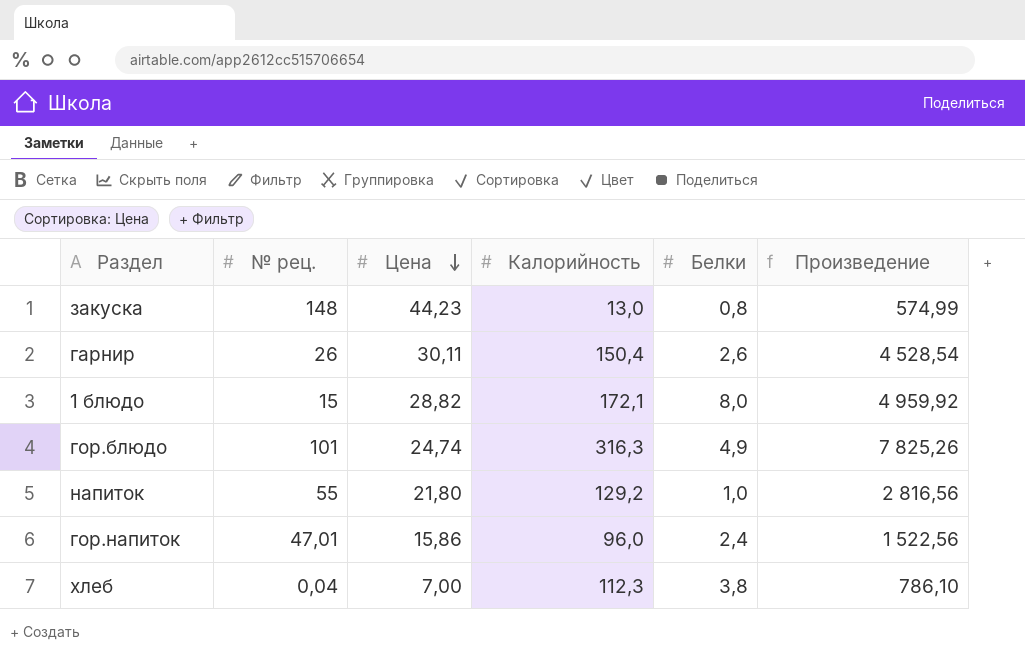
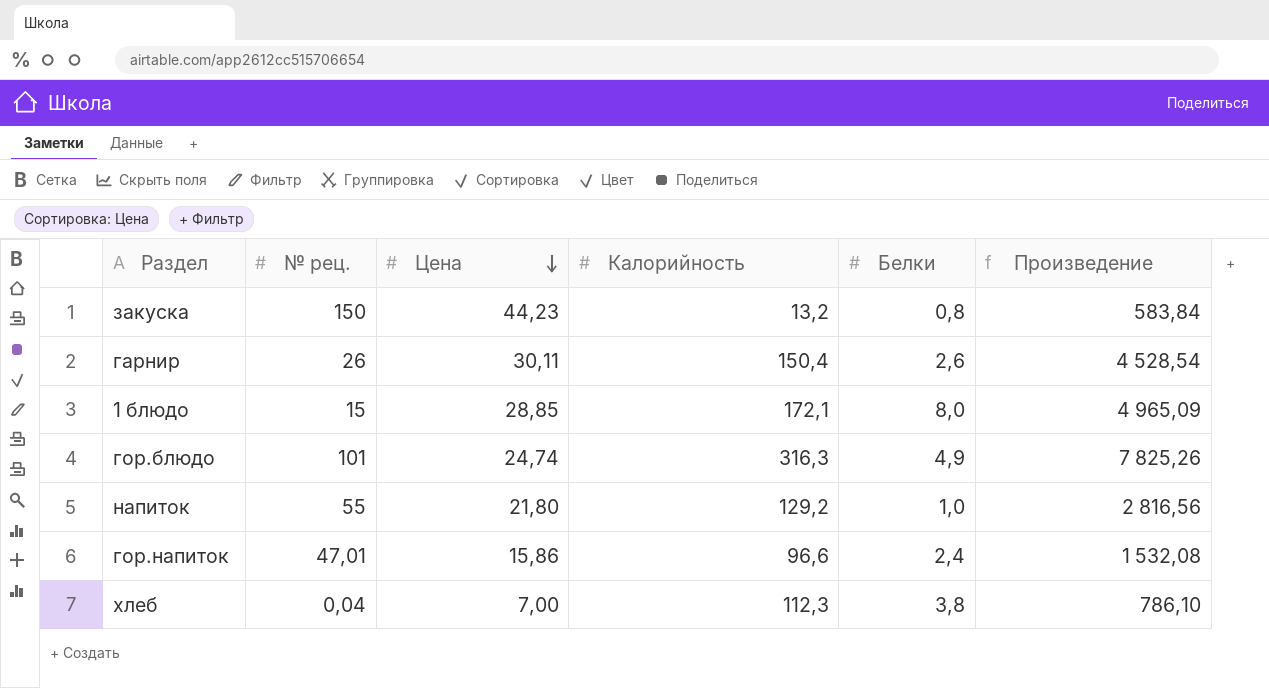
закуска | № рец.: 148 -> 150
закуска | Калорийность: 13,0 -> 13,2
закуска | Произведение: 574,99 -> 583,84
1 блюдо | Цена: 28,82 -> 28,85
1 блюдо | Произведение: 4 959,92 -> 4 965,09
гор.напиток | Калорийность: 96,0 -> 96,6
гор.напиток | Произведение: 1 522,56 -> 1 532,08

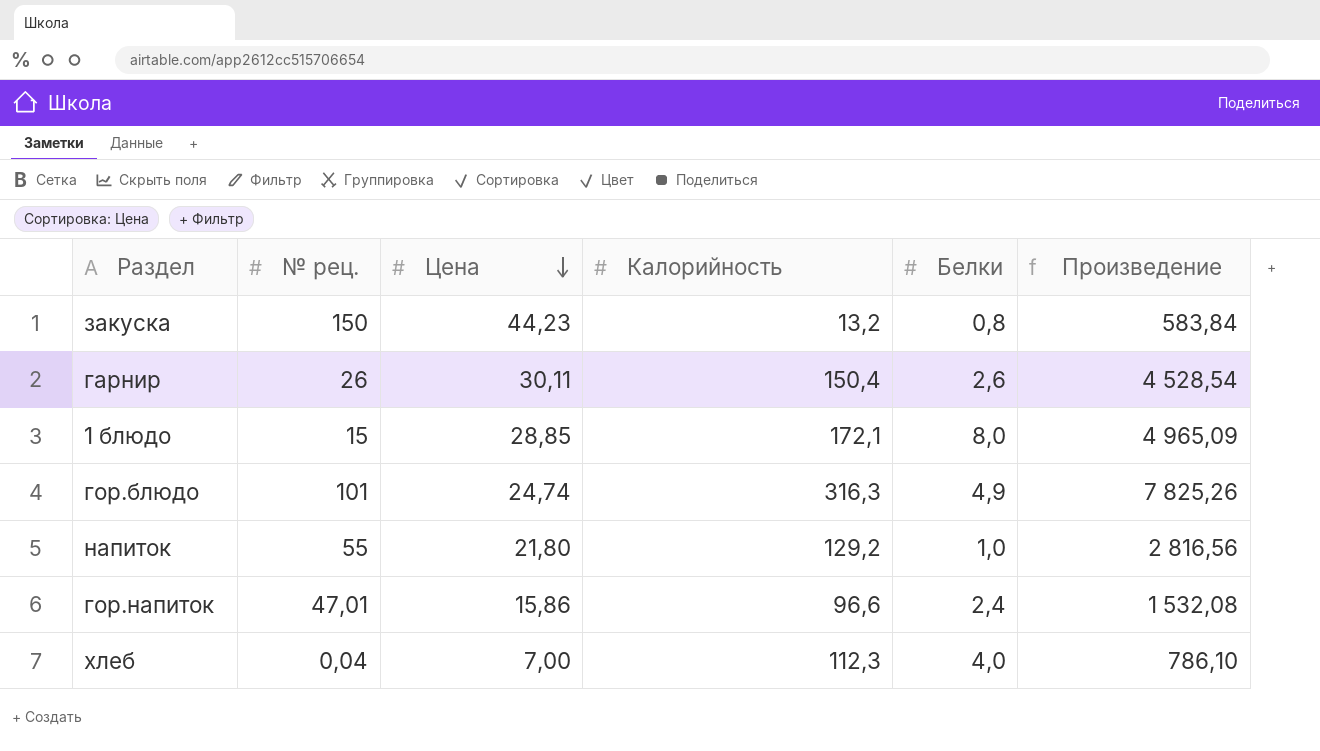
хлеб | Белки: 3,8 -> 4,0

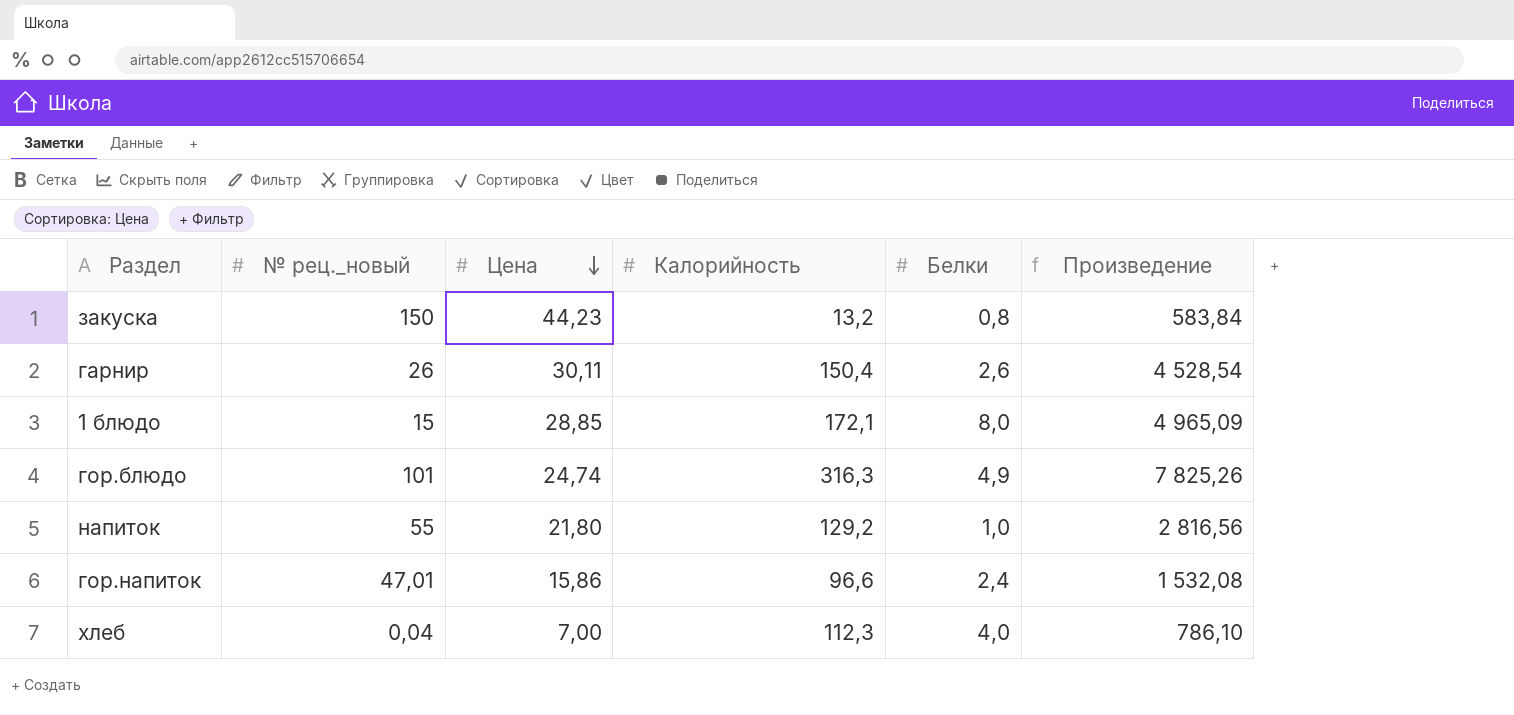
column name: № рец. -> № рец._новый

